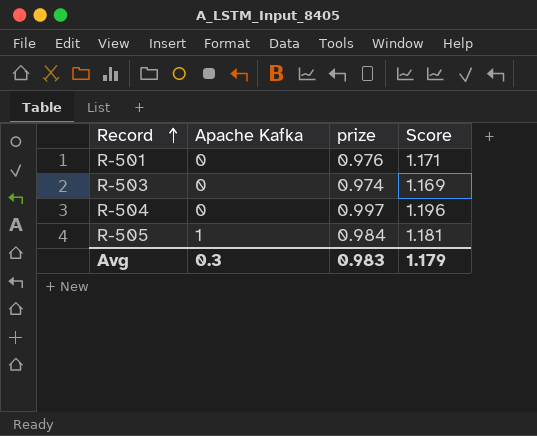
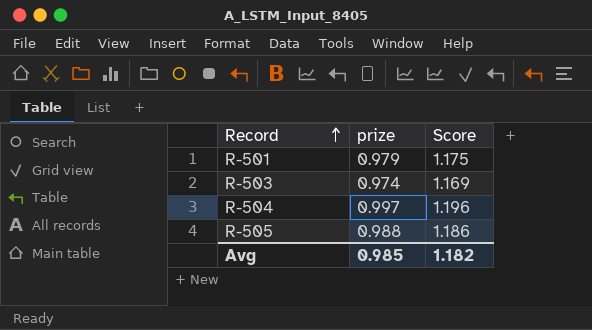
column Apache Kafka | position: 2 -> none
R-501 | prize: 0.976 -> 0.979
R-501 | Score: 1.171 -> 1.175
R-505 | prize: 0.984 -> 0.988
R-505 | Score: 1.181 -> 1.186
Avg | prize: 0.983 -> 0.985
Avg | Score: 1.179 -> 1.182

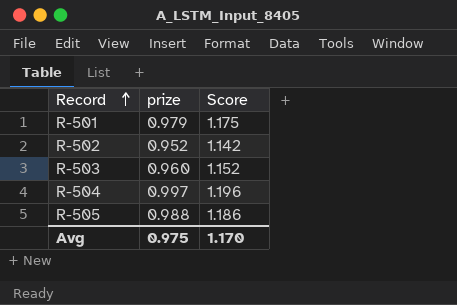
row R-502: none -> 0.952 | 1.142
R-503 | prize: 0.974 -> 0.960
R-503 | Score: 1.169 -> 1.152
Avg | prize: 0.985 -> 0.975
Avg | Score: 1.182 -> 1.170

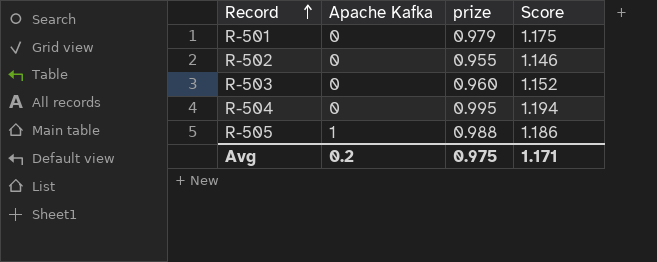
column Apache Kafka | position: none -> 2
R-502 | prize: 0.952 -> 0.955
R-502 | Score: 1.142 -> 1.146
R-504 | prize: 0.997 -> 0.995
R-504 | Score: 1.196 -> 1.194
Avg | Score: 1.170 -> 1.171

